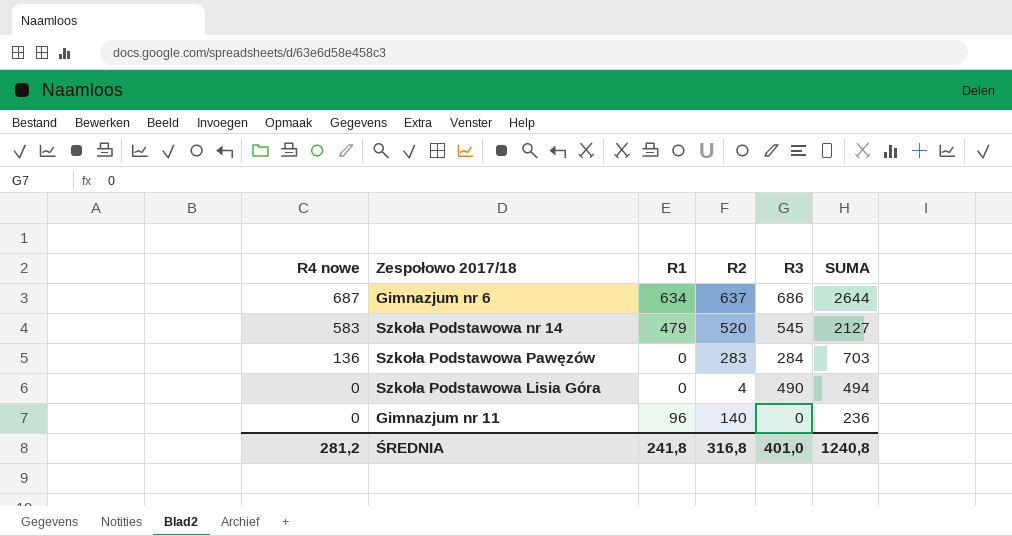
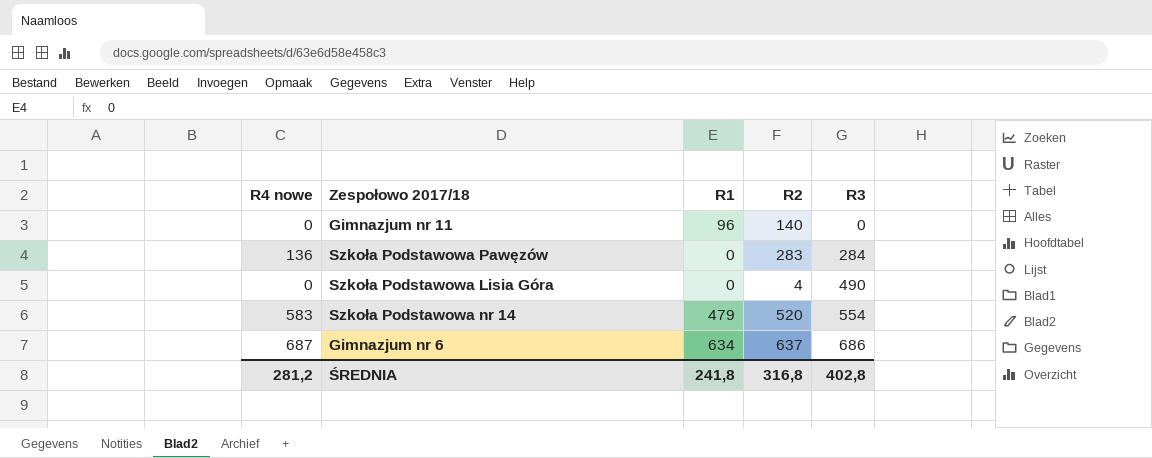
row order: R4 nowe descending -> R3 ascending
column SUMA | formula: [R4 nowe] + [R1] + [R2] + [R3] -> none
Szkoła Podstawowa nr 14 | R3: 545 -> 554
ŚREDNIA | R3: 401,0 -> 402,8

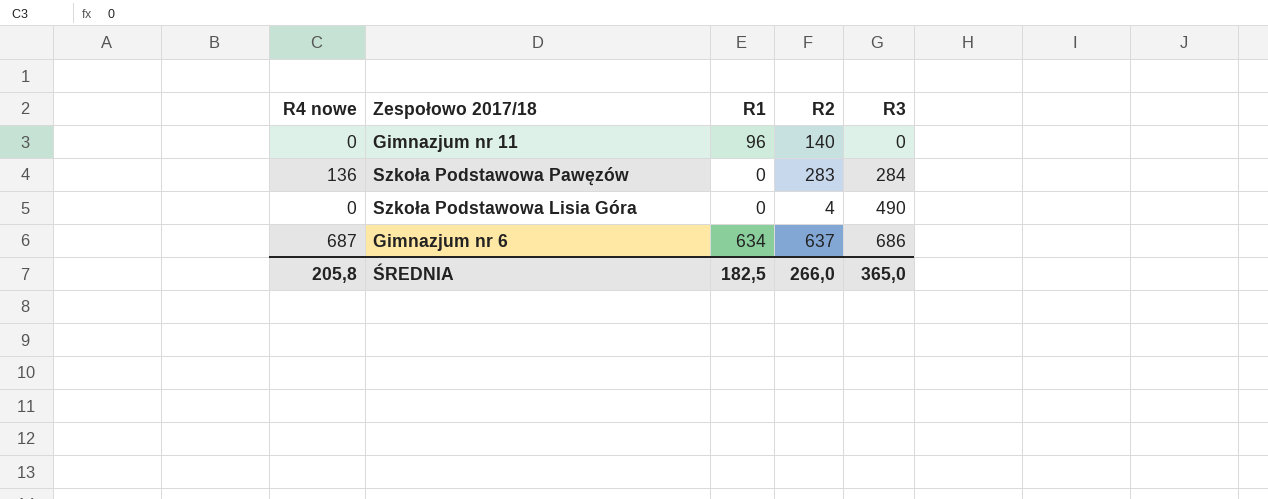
row Szkoła Podstawowa nr 14: 583 | 479 | 520 | 554 -> none
ŚREDNIA | R4 nowe: 281,2 -> 205,8
ŚREDNIA | R1: 241,8 -> 182,5
ŚREDNIA | R2: 316,8 -> 266,0
ŚREDNIA | R3: 402,8 -> 365,0

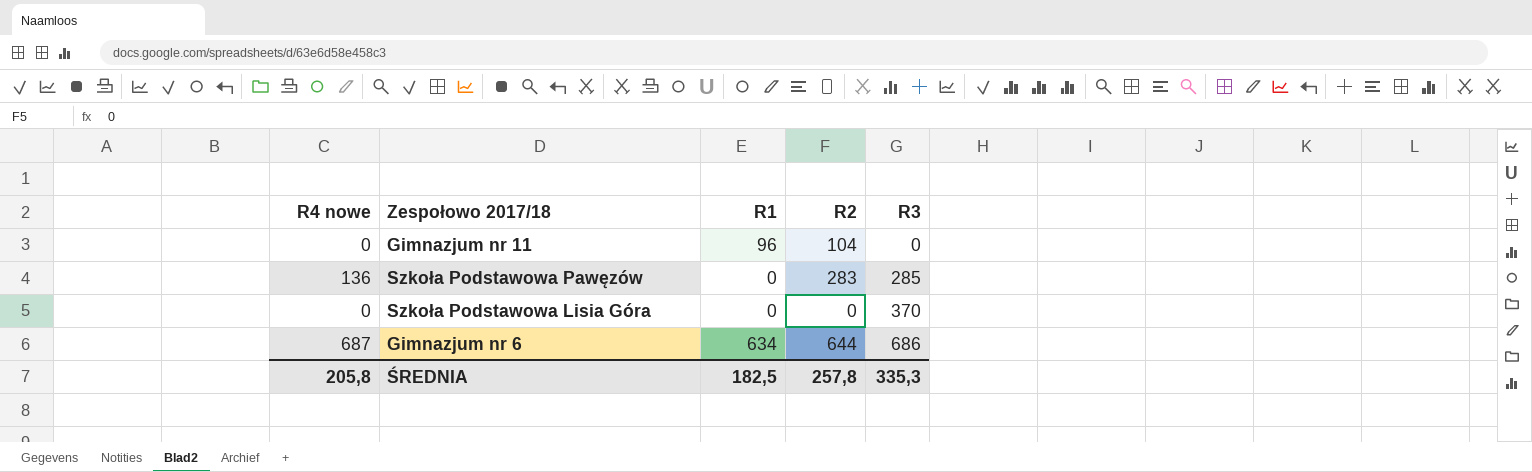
Gimnazjum nr 11 | R2: 140 -> 104
Szkoła Podstawowa Pawęzów | R3: 284 -> 285
Szkoła Podstawowa Lisia Góra | R2: 4 -> 0
Szkoła Podstawowa Lisia Góra | R3: 490 -> 370
Gimnazjum nr 6 | R2: 637 -> 644
ŚREDNIA | R2: 266,0 -> 257,8
ŚREDNIA | R3: 365,0 -> 335,3

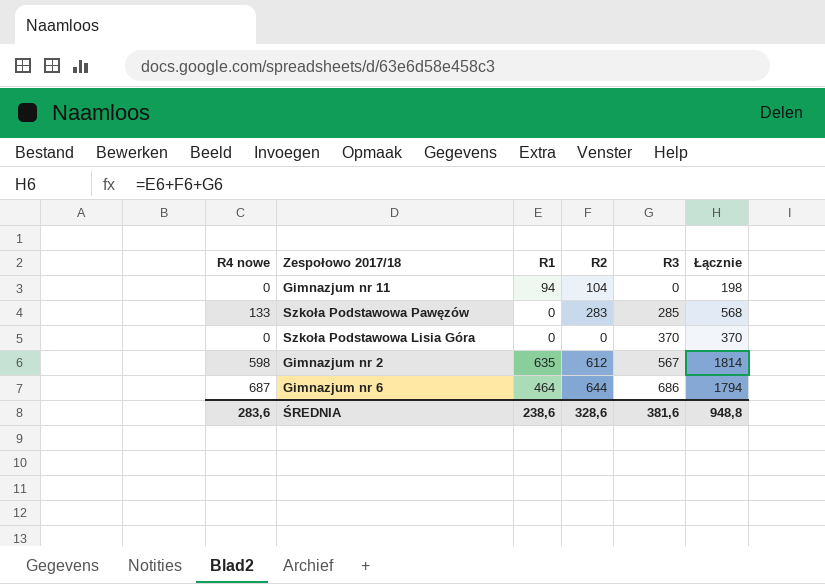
column Łącznie | formula: none -> [R1] + [R2] + [R3]
Gimnazjum nr 11 | R1: 96 -> 94
Szkoła Podstawowa Pawęzów | R4 nowe: 136 -> 133
row Gimnazjum nr 2: none -> 598 | 635 | 612 | 567 | 1814
Gimnazjum nr 6 | R1: 634 -> 464
ŚREDNIA | R4 nowe: 205,8 -> 283,6
ŚREDNIA | R1: 182,5 -> 238,6
ŚREDNIA | R2: 257,8 -> 328,6
ŚREDNIA | R3: 335,3 -> 381,6

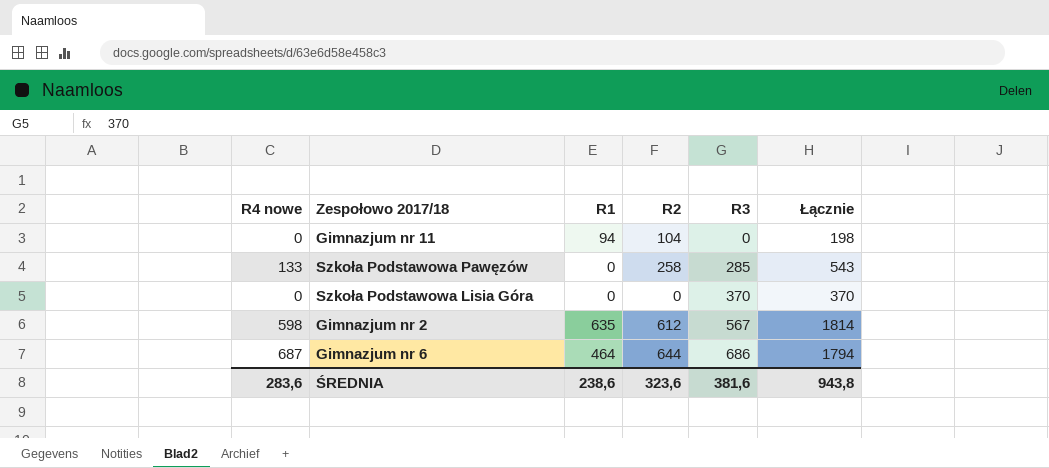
Szkoła Podstawowa Pawęzów | R2: 283 -> 258
Szkoła Podstawowa Pawęzów | Łącznie: 568 -> 543
ŚREDNIA | R2: 328,6 -> 323,6
ŚREDNIA | Łącznie: 948,8 -> 943,8

